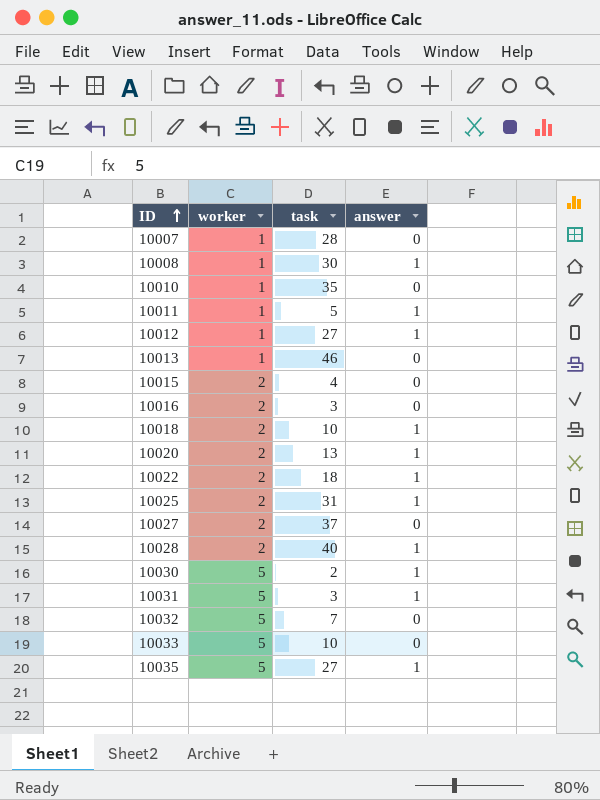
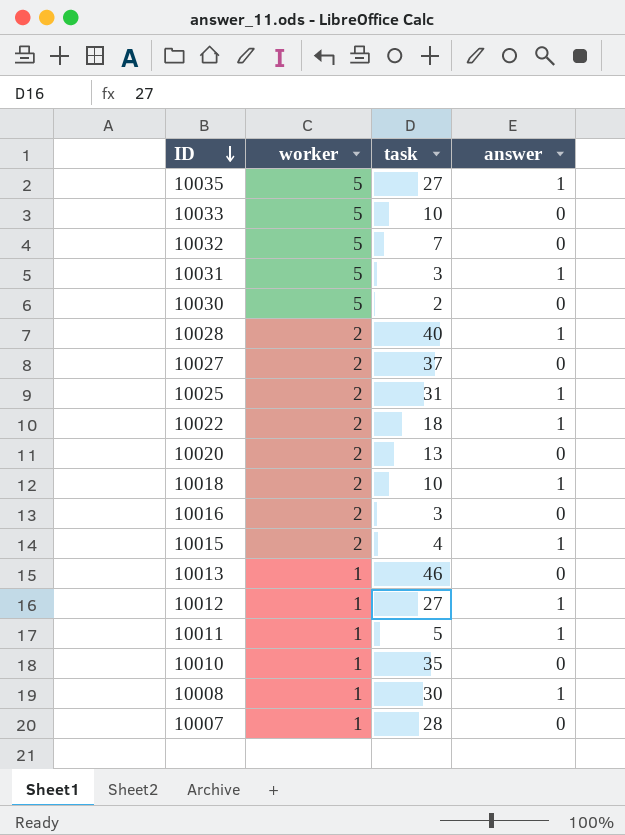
row order: ID ascending -> ID descending
10030 | answer: 1 -> 0
10020 | answer: 1 -> 0
10015 | answer: 0 -> 1

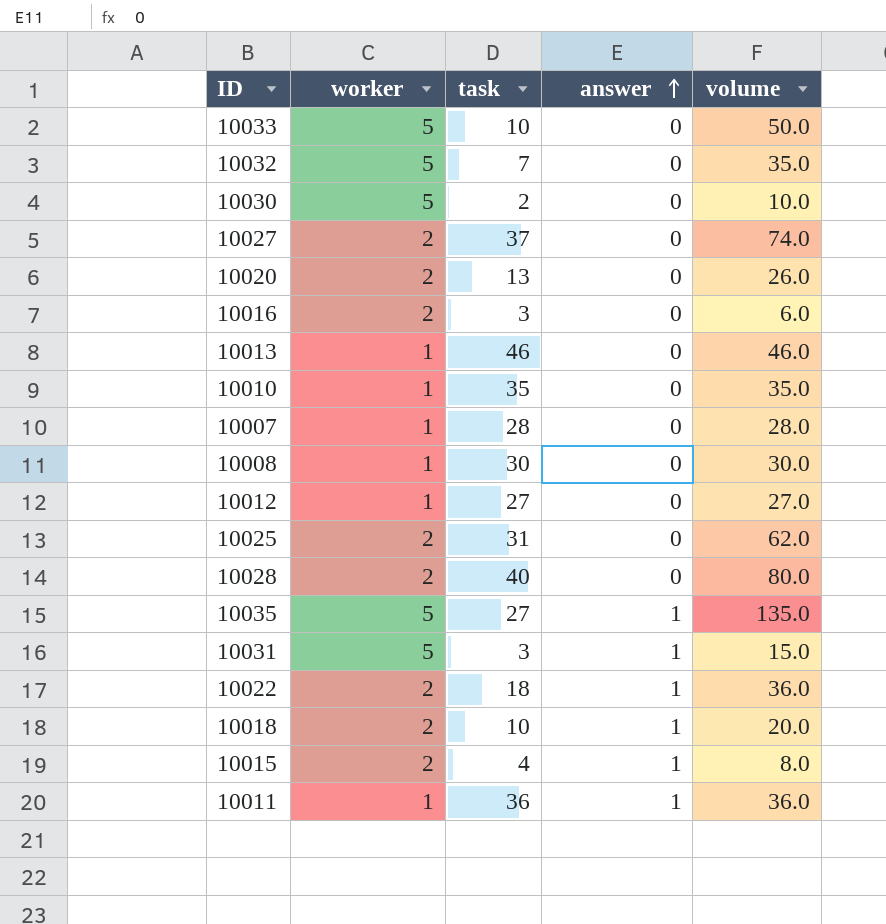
row order: ID descending -> answer ascending
column volume | formula: none -> [worker] * [task]
10008 | answer: 1 -> 0
10012 | answer: 1 -> 0
10025 | answer: 1 -> 0
10028 | answer: 1 -> 0
10011 | task: 5 -> 36

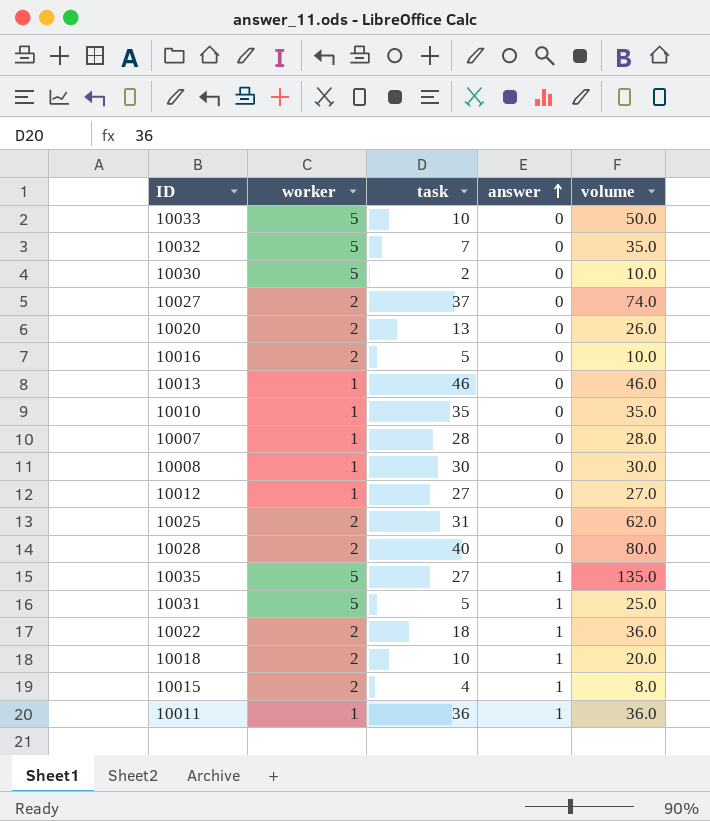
10016 | task: 3 -> 5
10016 | volume: 6.0 -> 10.0
10031 | task: 3 -> 5
10031 | volume: 15.0 -> 25.0

